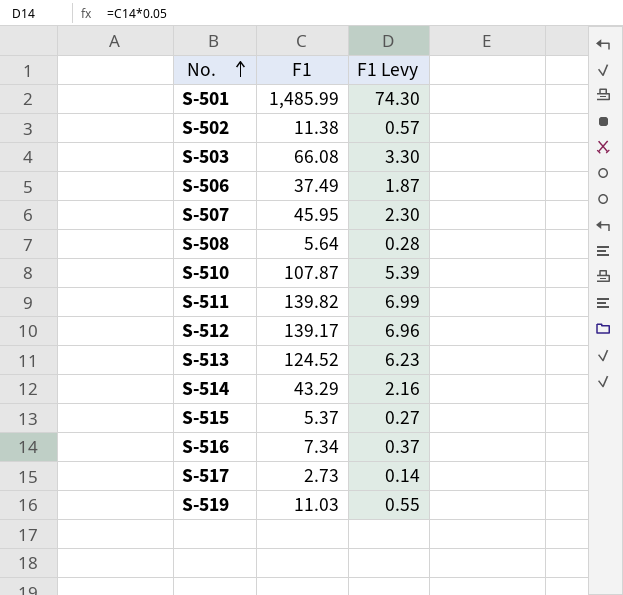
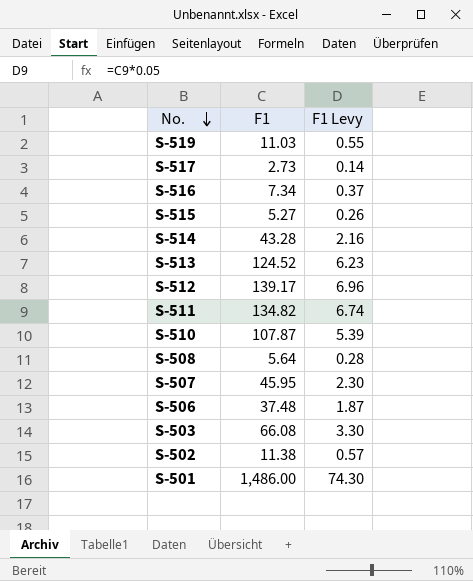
row order: No. ascending -> No. descending
S-515 | F1: 5.37 -> 5.27
S-515 | F1 Levy: 0.27 -> 0.26
S-514 | F1: 43.29 -> 43.28
S-511 | F1: 139.82 -> 134.82
S-511 | F1 Levy: 6.99 -> 6.74
S-506 | F1: 37.49 -> 37.48
S-501 | F1: 1,485.99 -> 1,486.00

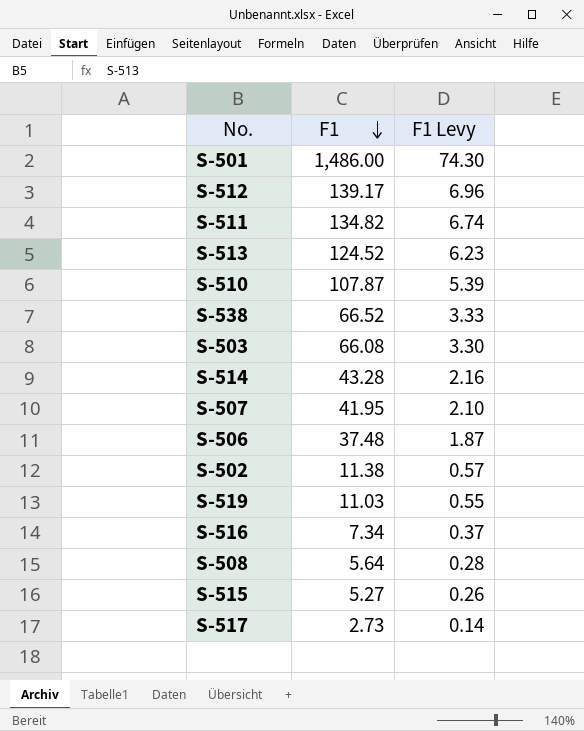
row order: No. descending -> F1 descending
row S-538: none -> 66.52 | 3.33
S-507 | F1: 45.95 -> 41.95
S-507 | F1 Levy: 2.30 -> 2.10

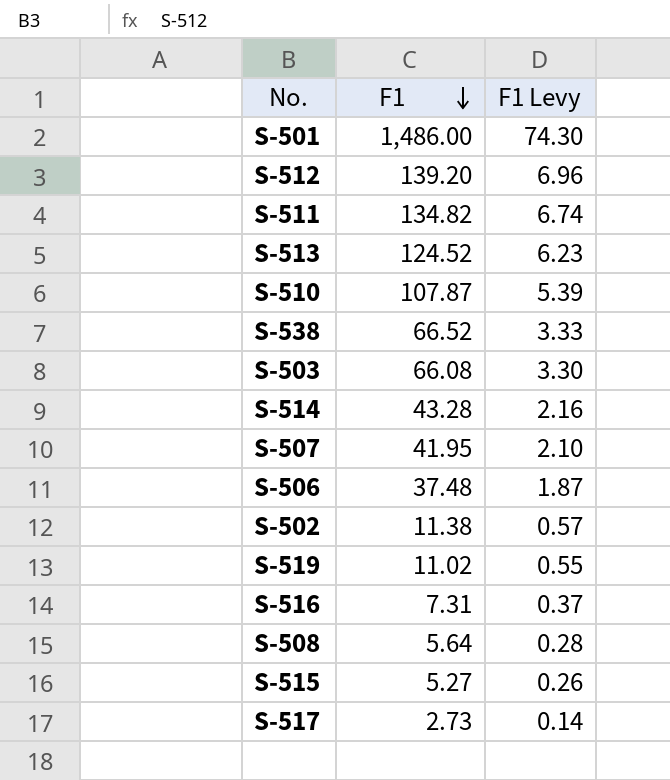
S-512 | F1: 139.17 -> 139.20
S-519 | F1: 11.03 -> 11.02
S-516 | F1: 7.34 -> 7.31

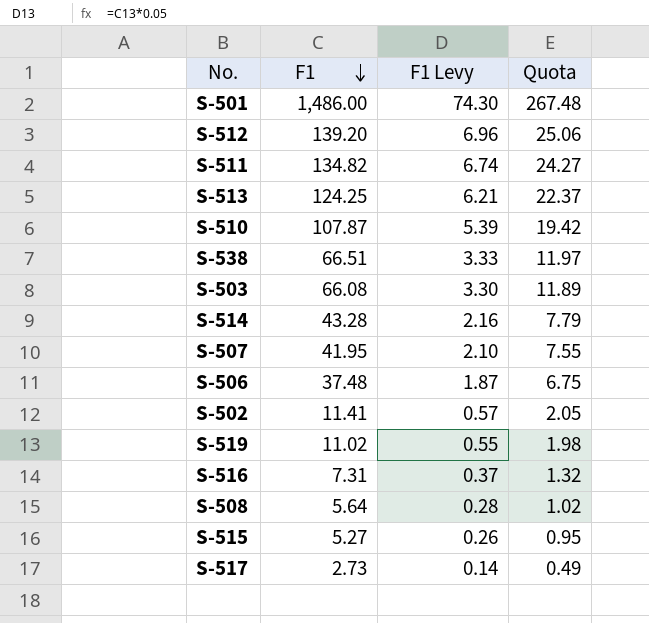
column Quota | formula: none -> [F1] * 0.18
S-513 | F1: 124.52 -> 124.25
S-513 | F1 Levy: 6.23 -> 6.21
S-538 | F1: 66.52 -> 66.51
S-502 | F1: 11.38 -> 11.41

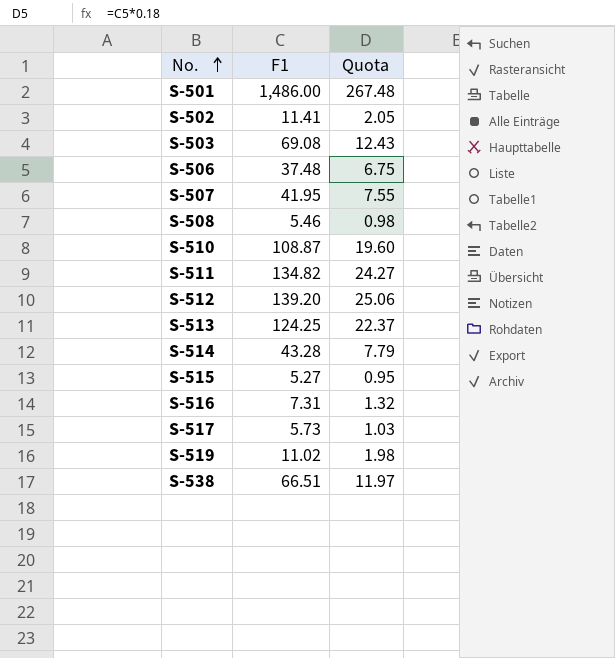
row order: F1 descending -> No. ascending
column F1 Levy | formula: [F1] * 0.05 -> none
S-503 | F1: 66.08 -> 69.08
S-503 | Quota: 11.89 -> 12.43
S-508 | F1: 5.64 -> 5.46
S-508 | Quota: 1.02 -> 0.98
S-510 | F1: 107.87 -> 108.87
S-510 | Quota: 19.42 -> 19.60
S-517 | F1: 2.73 -> 5.73
S-517 | Quota: 0.49 -> 1.03

